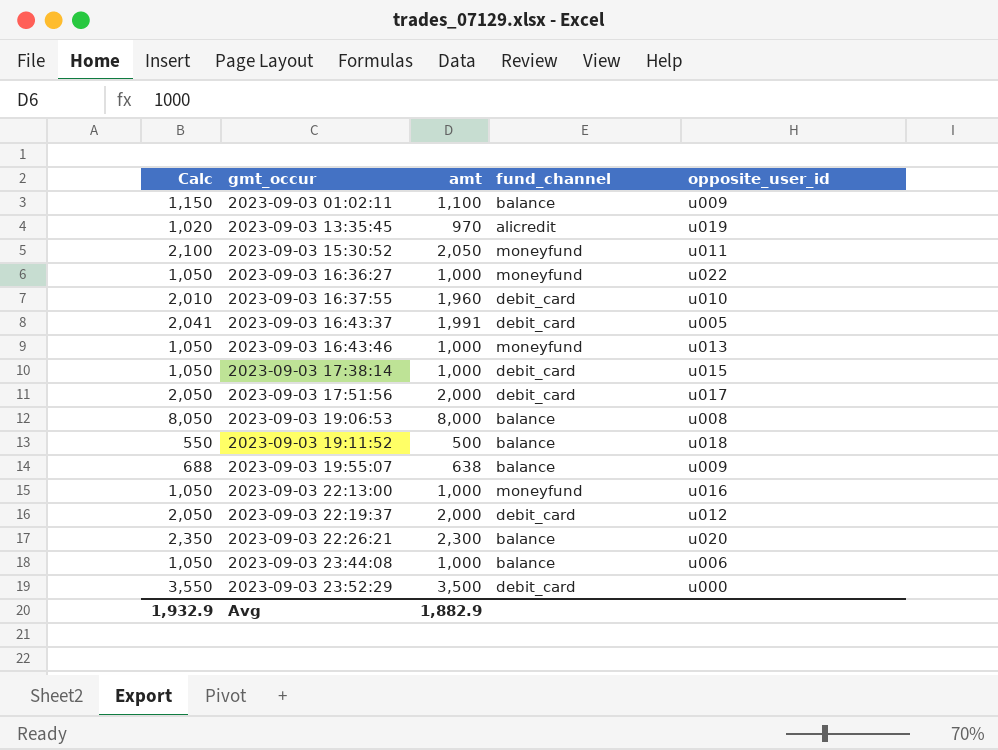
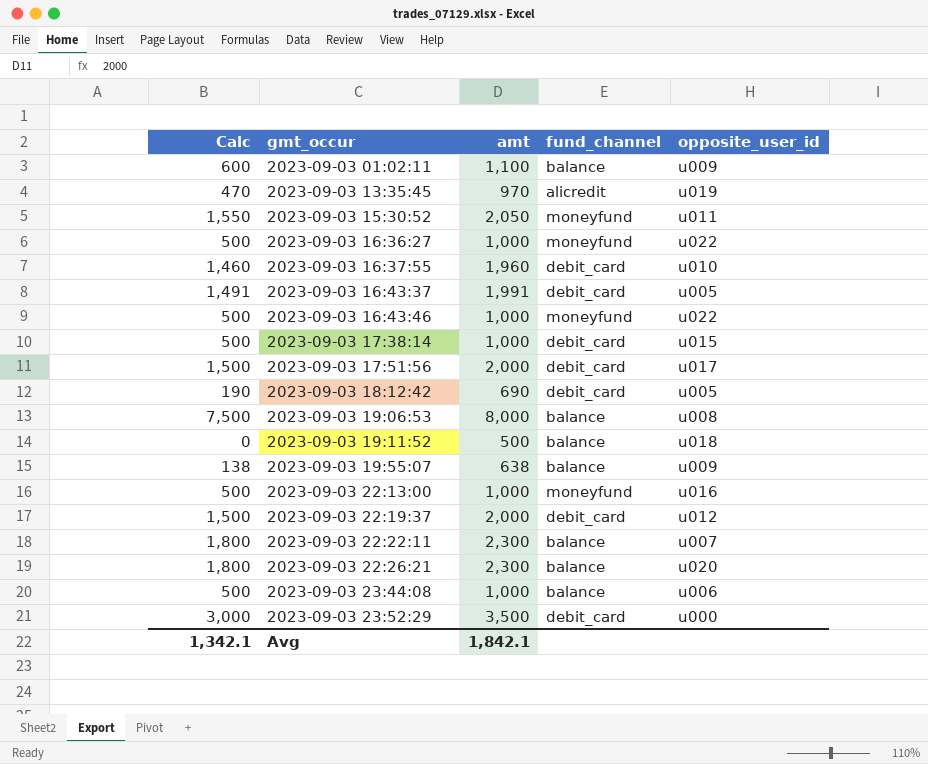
column Calc | formula: [amt] + 50 -> [amt] - 500
2023-09-03 16:43:46 | opposite_user_id: u013 -> u022
row 2023-09-03 18:12:42: none -> 190 | 690 | debit_card | u005
row 2023-09-03 22:22:11: none -> 1,800 | 2,300 | balance | u007
Avg | Calc: 1,932.9 -> 1,342.1
Avg | amt: 1,882.9 -> 1,842.1

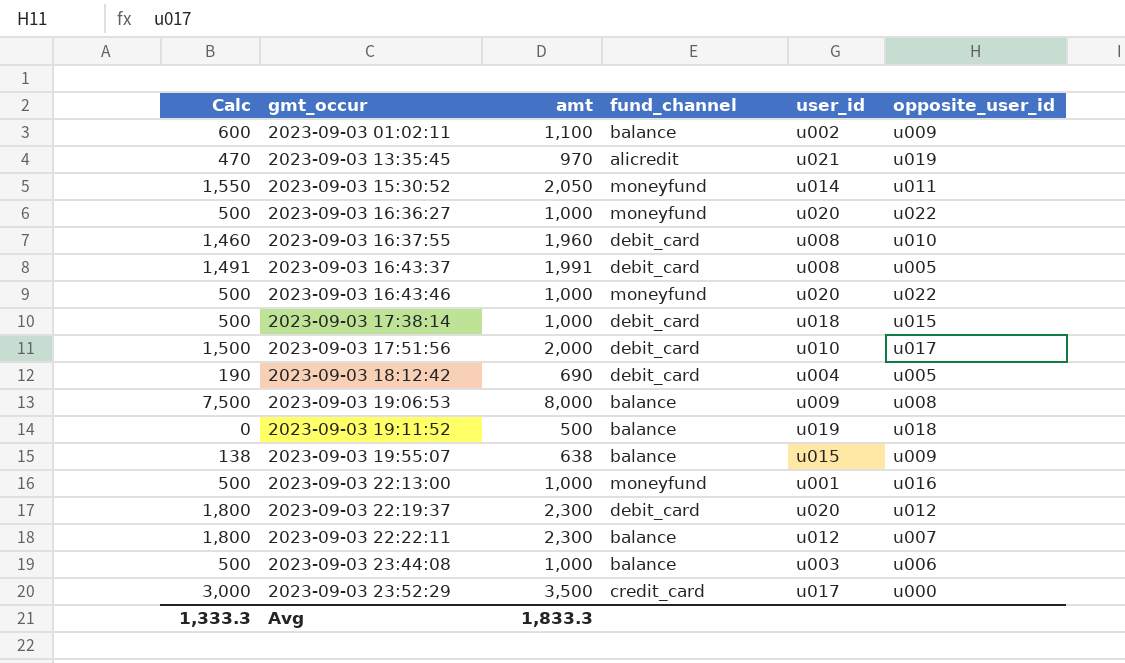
column user_id | position: none -> 5
row 2023-09-03 22:26:21: 1,800 | 2,300 | balance | u020 -> none
2023-09-03 22:19:37 | Calc: 1,500 -> 1,800
2023-09-03 22:19:37 | amt: 2,000 -> 2,300
2023-09-03 23:52:29 | fund_channel: debit_card -> credit_card
Avg | Calc: 1,342.1 -> 1,333.3
Avg | amt: 1,842.1 -> 1,833.3

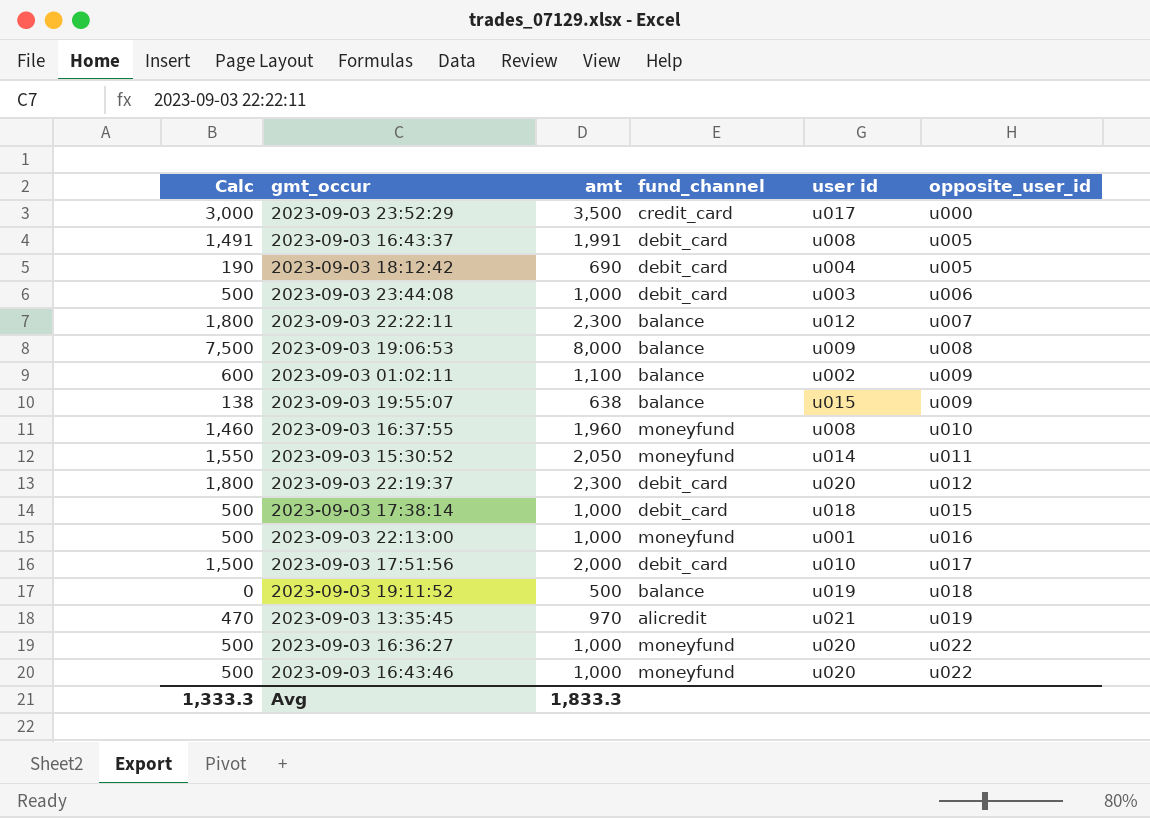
row order: gmt_occur ascending -> opposite_user_id ascending
column name: user_id -> user id
2023-09-03 23:44:08 | fund_channel: balance -> debit_card
2023-09-03 16:37:55 | fund_channel: debit_card -> moneyfund

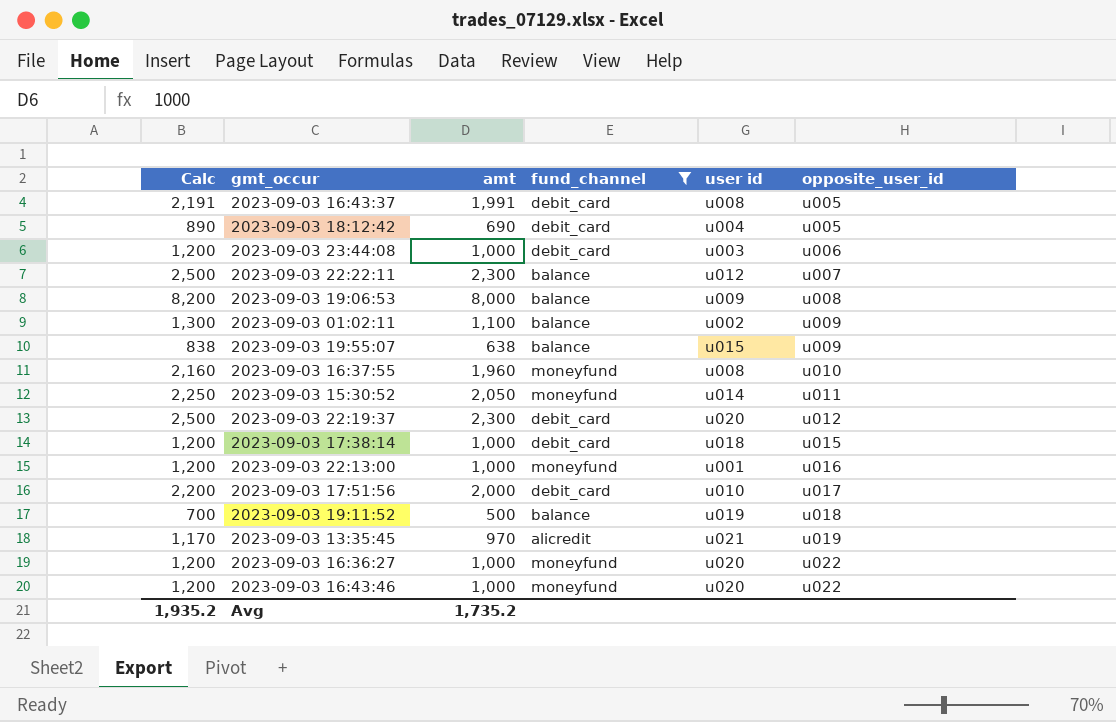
filter: none -> fund_channel != credit_card
column Calc | formula: [amt] - 500 -> [amt] + 200
Avg | Calc: 1,333.3 -> 1,935.2
Avg | amt: 1,833.3 -> 1,735.2

